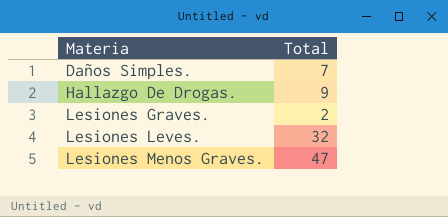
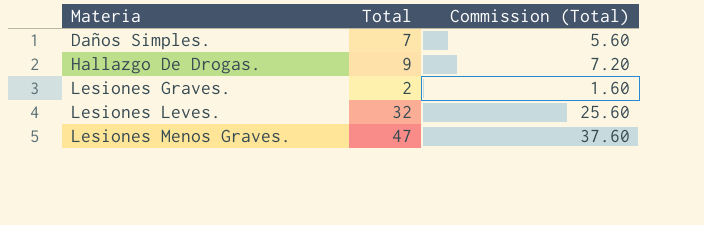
column Commission (Total) | formula: none -> [Total] * 0.8

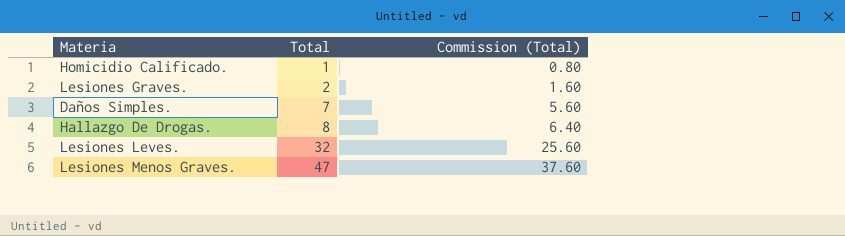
row order: Materia ascending -> Total ascending
row Homicidio Calificado.: none -> 1 | 0.80
Hallazgo De Drogas. | Total: 9 -> 8
Hallazgo De Drogas. | Commission (Total): 7.20 -> 6.40

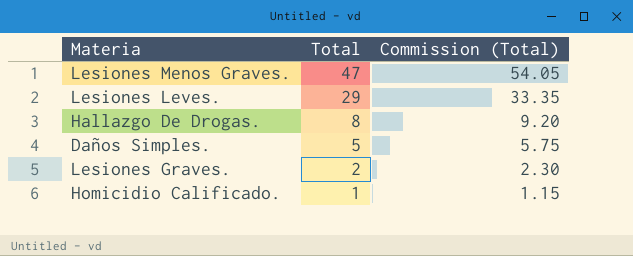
row order: Total ascending -> Total descending
column Commission (Total) | formula: [Total] * 0.8 -> [Total] * 1.15
Lesiones Leves. | Total: 32 -> 29
Daños Simples. | Total: 7 -> 5

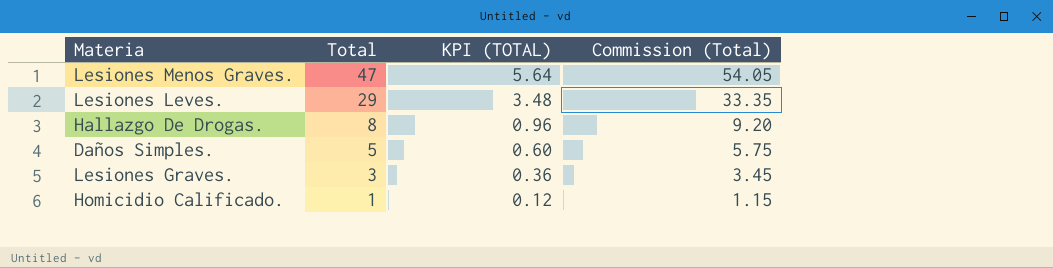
column KPI (TOTAL) | formula: none -> [Total] * 0.12
Lesiones Graves. | Total: 2 -> 3
Lesiones Graves. | Commission (Total): 2.30 -> 3.45

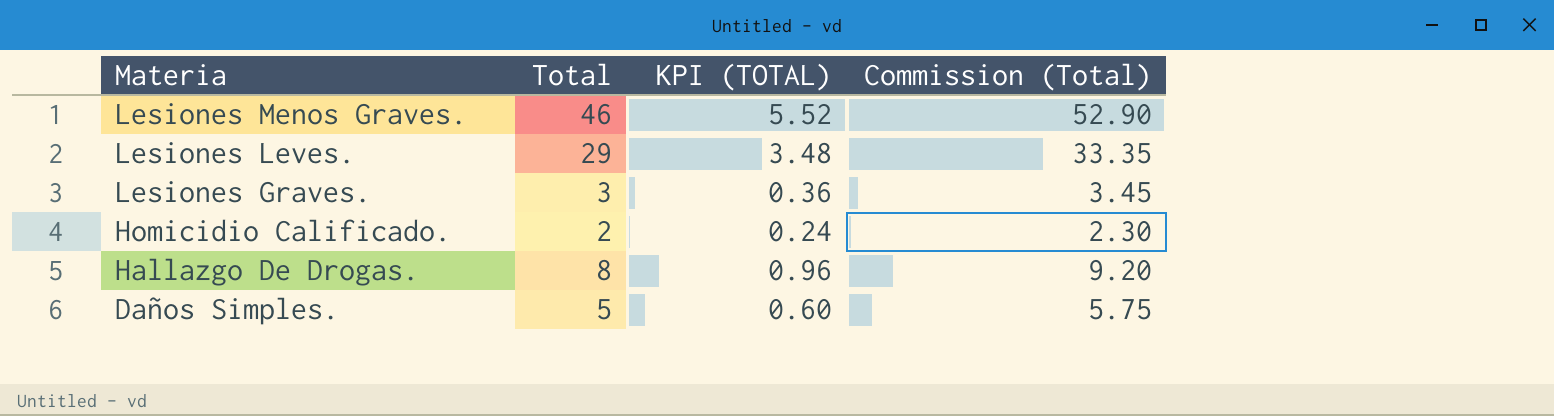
row order: Total descending -> Materia descending
Lesiones Menos Graves. | Total: 47 -> 46
Lesiones Menos Graves. | KPI (TOTAL): 5.64 -> 5.52
Lesiones Menos Graves. | Commission (Total): 54.05 -> 52.90
Homicidio Calificado. | Total: 1 -> 2
Homicidio Calificado. | KPI (TOTAL): 0.12 -> 0.24
Homicidio Calificado. | Commission (Total): 1.15 -> 2.30

